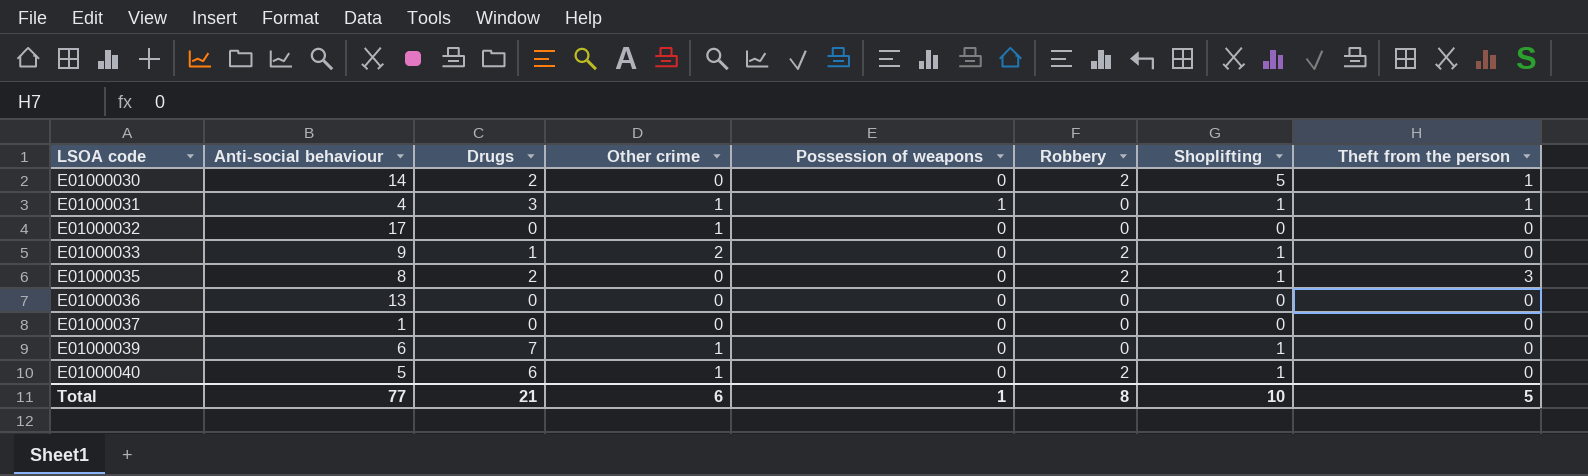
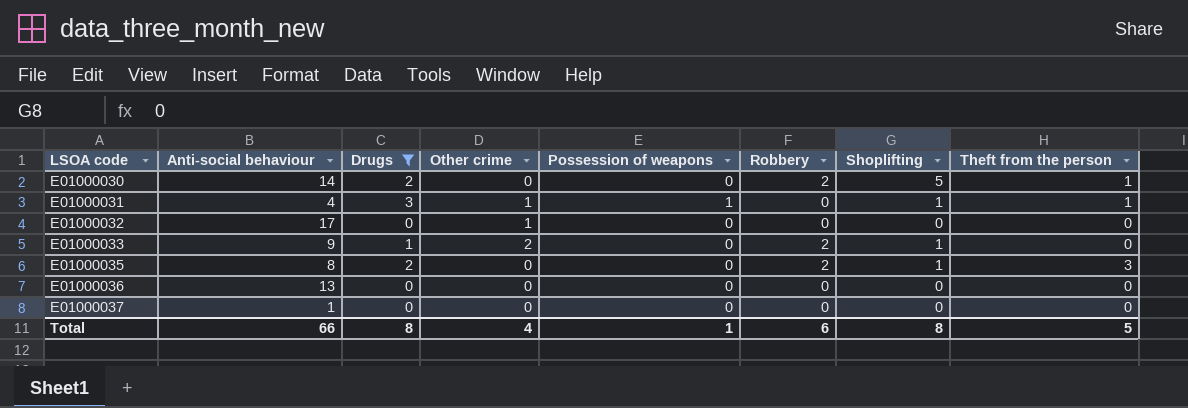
filter: none -> Drugs <= 3
Total | Anti-social behaviour: 77 -> 66
Total | Drugs: 21 -> 8
Total | Other crime: 6 -> 4
Total | Robbery: 8 -> 6
Total | Shoplifting: 10 -> 8

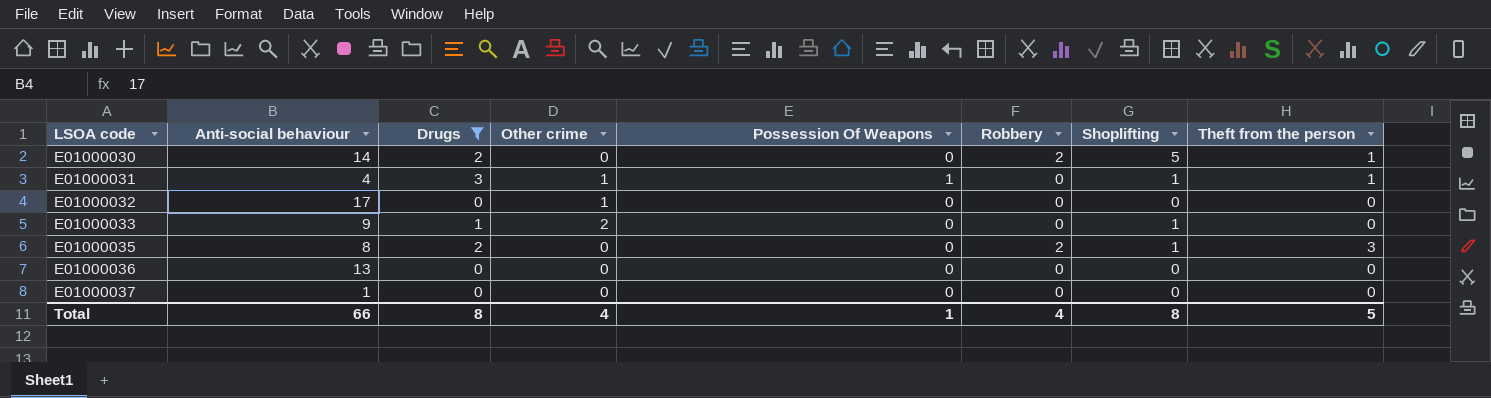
column name: Possession of weapons -> Possession Of Weapons
E01000033 | Robbery: 2 -> 0
Total | Robbery: 6 -> 4

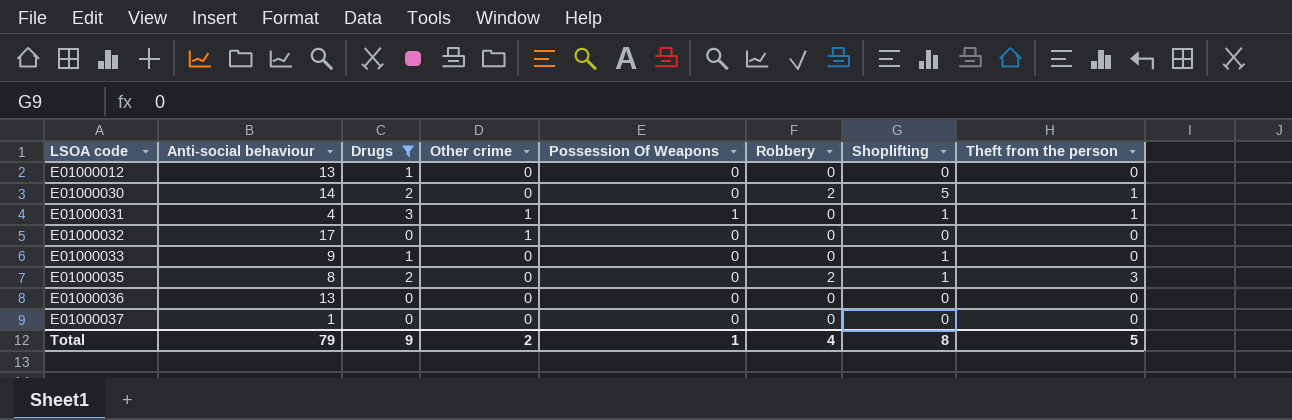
row E01000012: none -> 13 | 1 | 0 | 0 | 0 | 0 | 0
E01000033 | Other crime: 2 -> 0
Total | Anti-social behaviour: 66 -> 79
Total | Drugs: 8 -> 9
Total | Other crime: 4 -> 2

